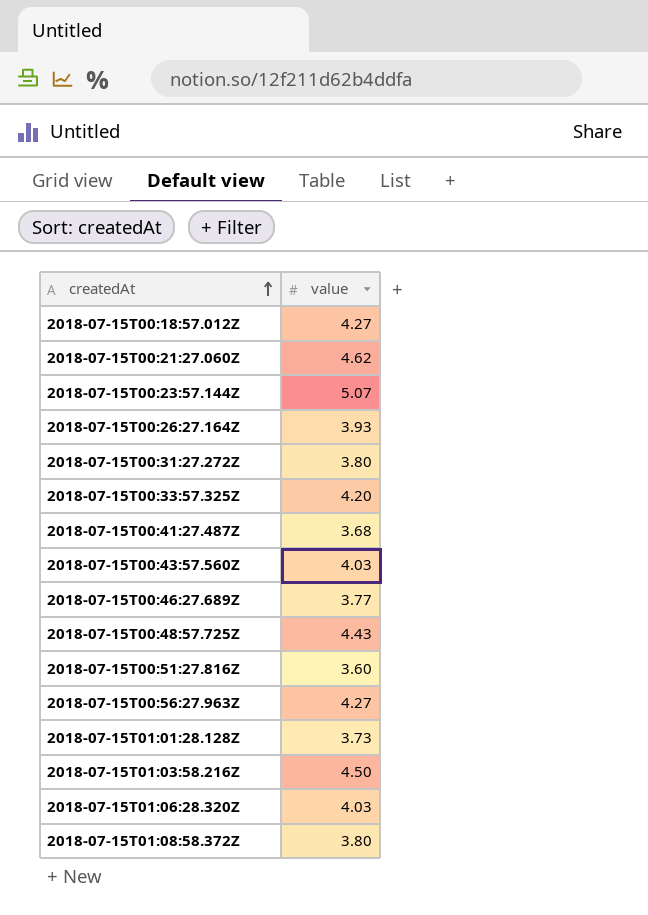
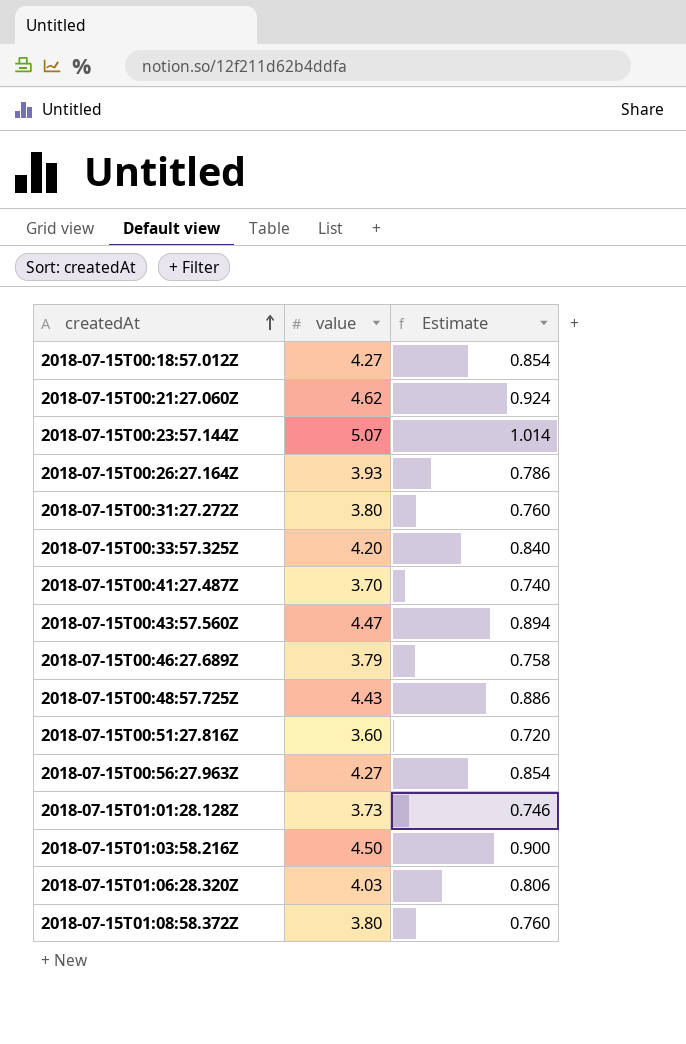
column Estimate | formula: none -> [value] * 0.2
2018-07-15T00:41:27.487Z | value: 3.68 -> 3.70
2018-07-15T00:43:57.560Z | value: 4.03 -> 4.47
2018-07-15T00:46:27.689Z | value: 3.77 -> 3.79

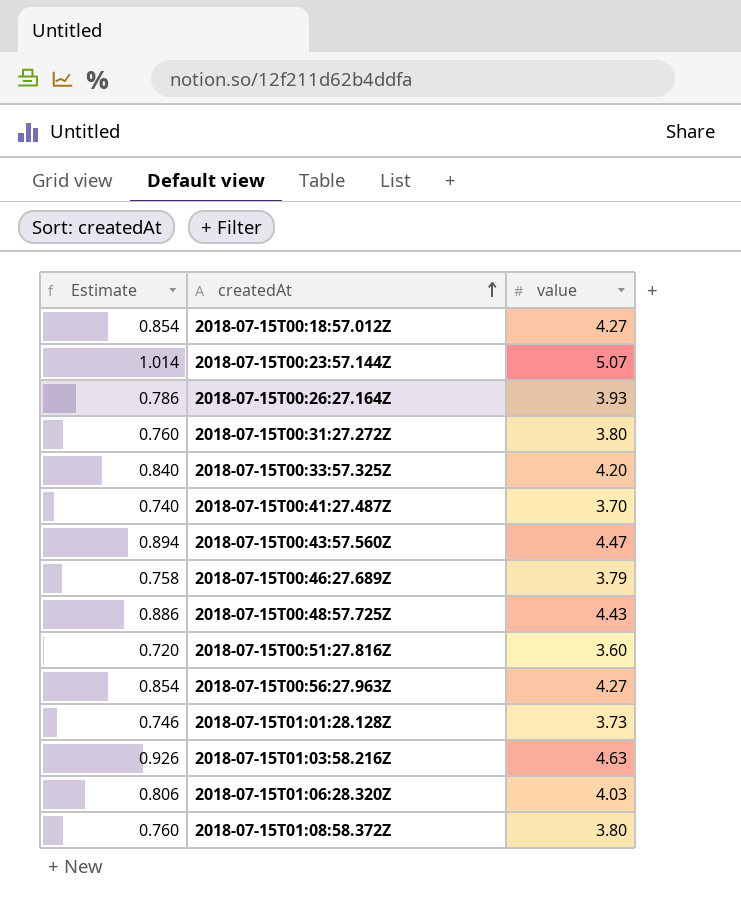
column Estimate | position: 3 -> 1
row 2018-07-15T00:21:27.060Z: 4.62 | 0.924 -> none
2018-07-15T01:03:58.216Z | Estimate: 0.900 -> 0.926
2018-07-15T01:03:58.216Z | value: 4.50 -> 4.63

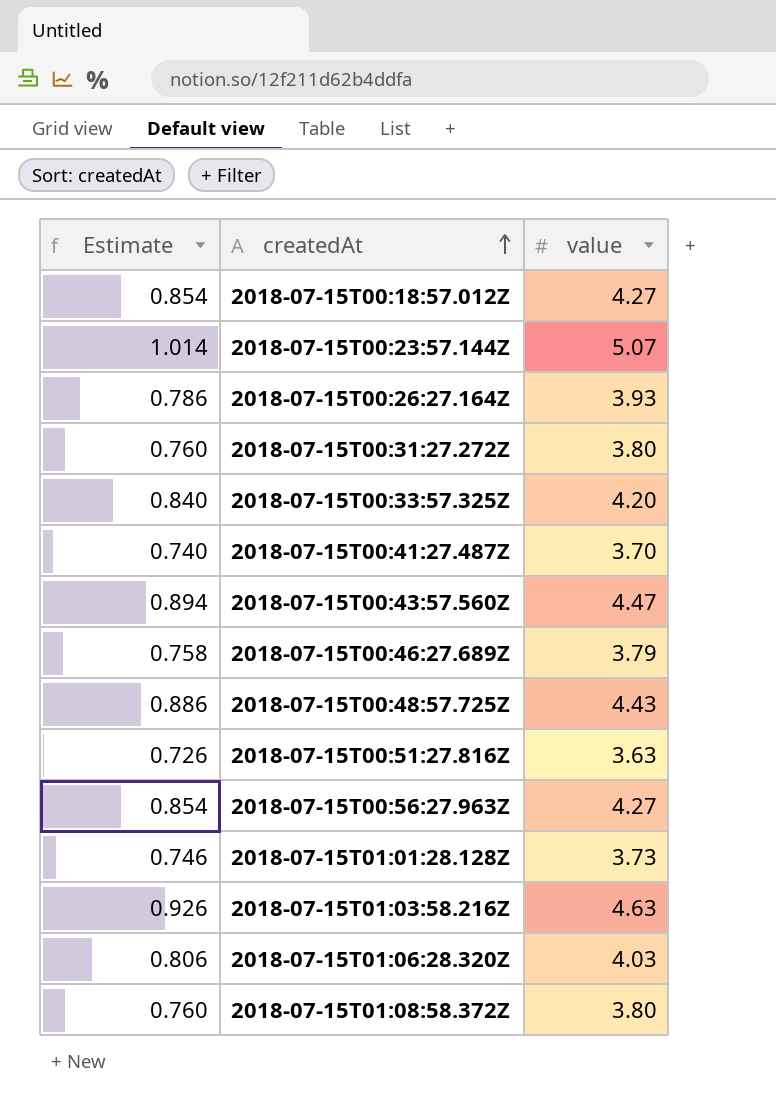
2018-07-15T00:51:27.816Z | Estimate: 0.720 -> 0.726
2018-07-15T00:51:27.816Z | value: 3.60 -> 3.63

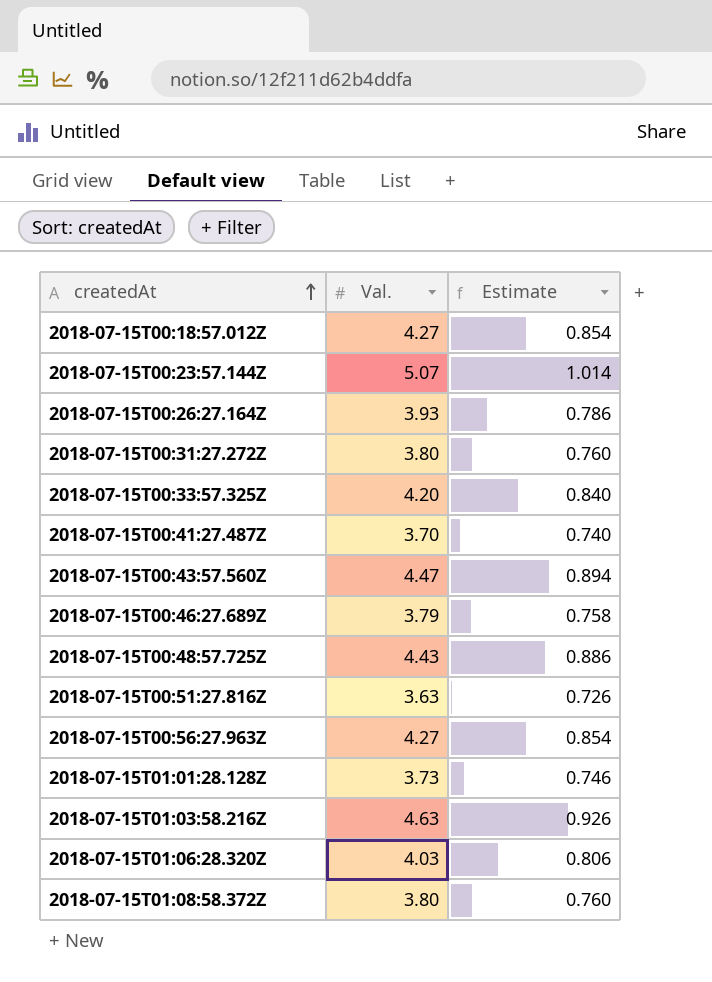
column name: value -> Val.
column Estimate | position: 1 -> 3

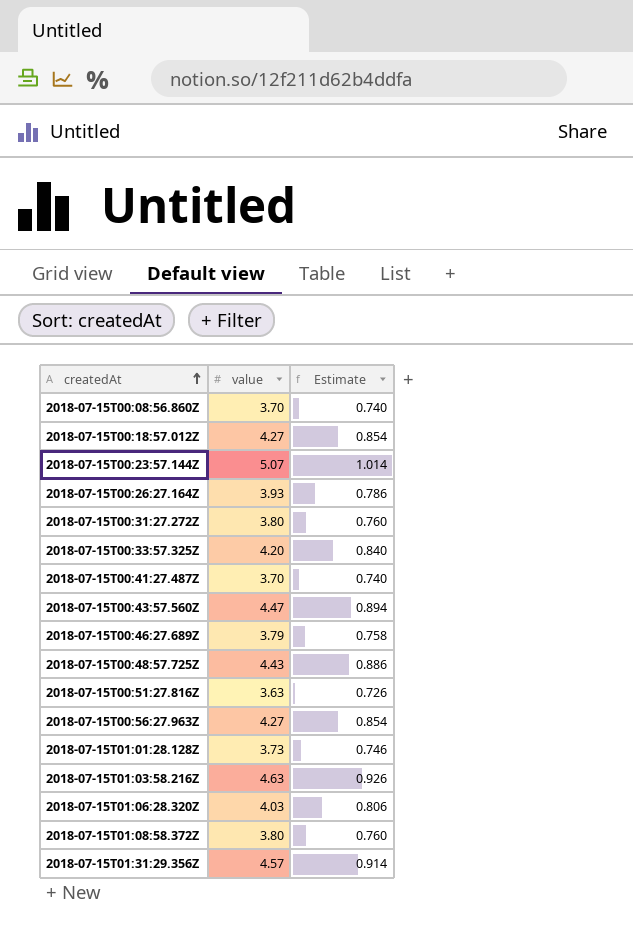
column name: Val. -> value
row 2018-07-15T00:08:56.860Z: none -> 3.70 | 0.740
row 2018-07-15T01:31:29.356Z: none -> 4.57 | 0.914

